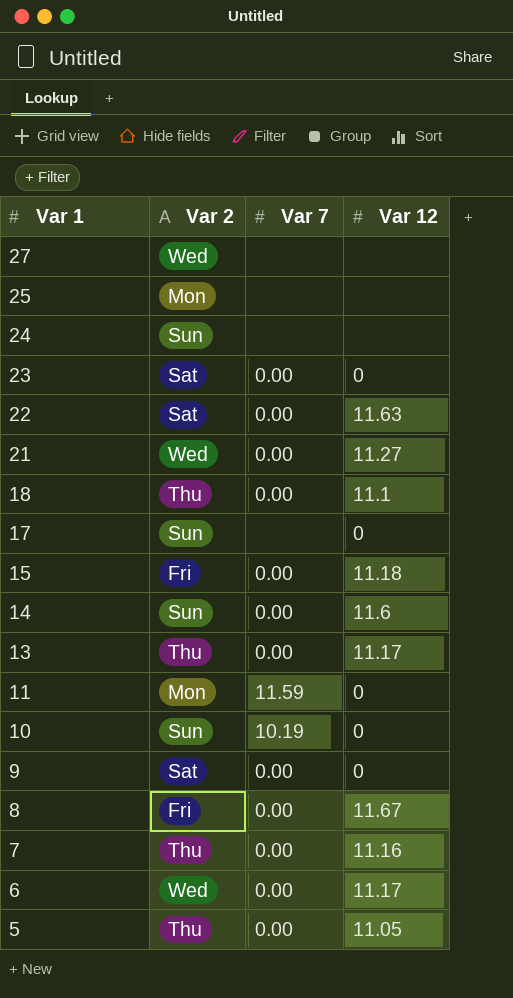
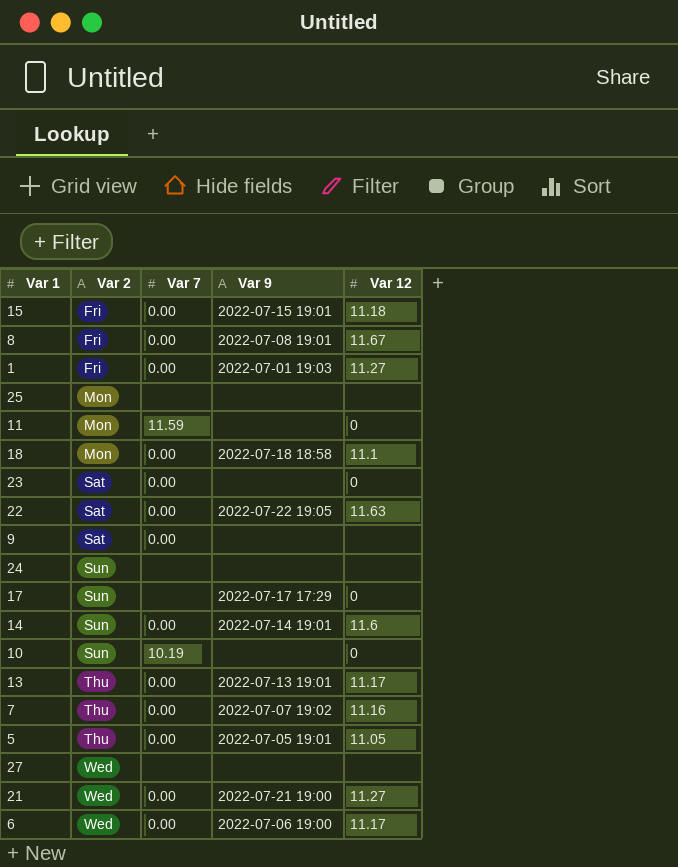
row order: Var 1 descending -> Var 2 ascending
column Var 9 | position: none -> 4
row 1: none -> Fri | 0.00 | 2022-07-01 19:03 | 11.27
18 | Var 2: Thu -> Mon
9 | Var 12: 0 -> none

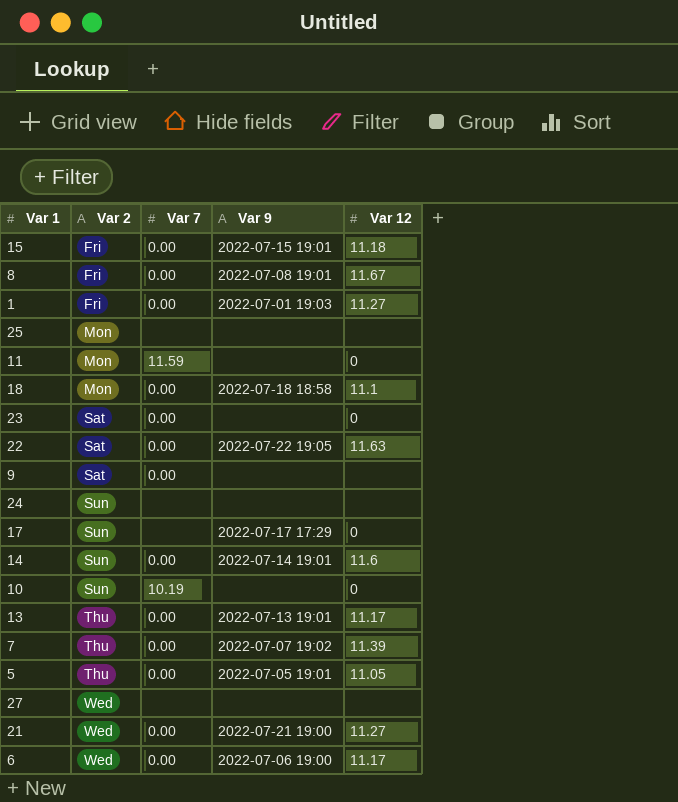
7 | Var 12: 11.16 -> 11.39

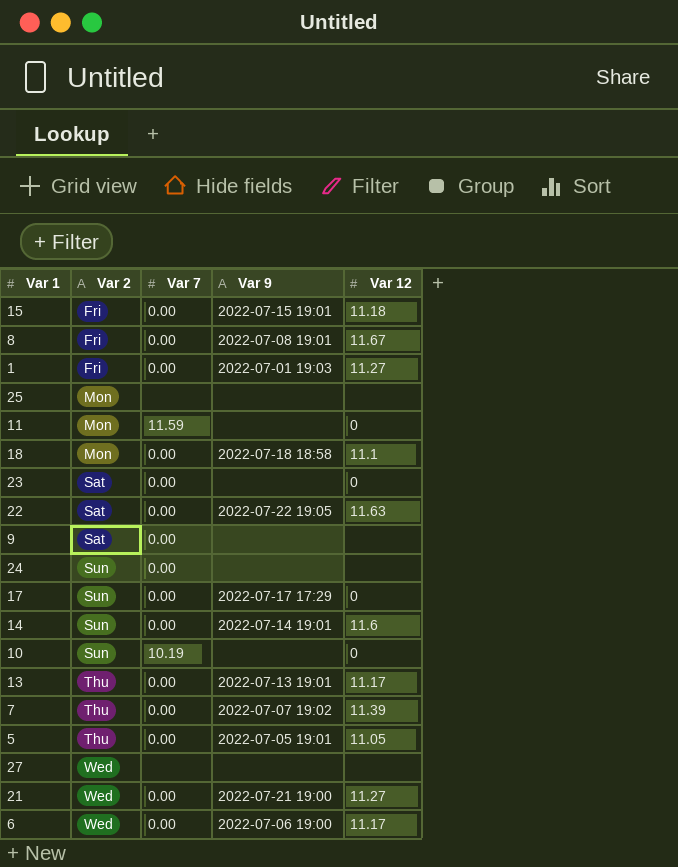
24 | Var 7: none -> 0.00
17 | Var 7: none -> 0.00

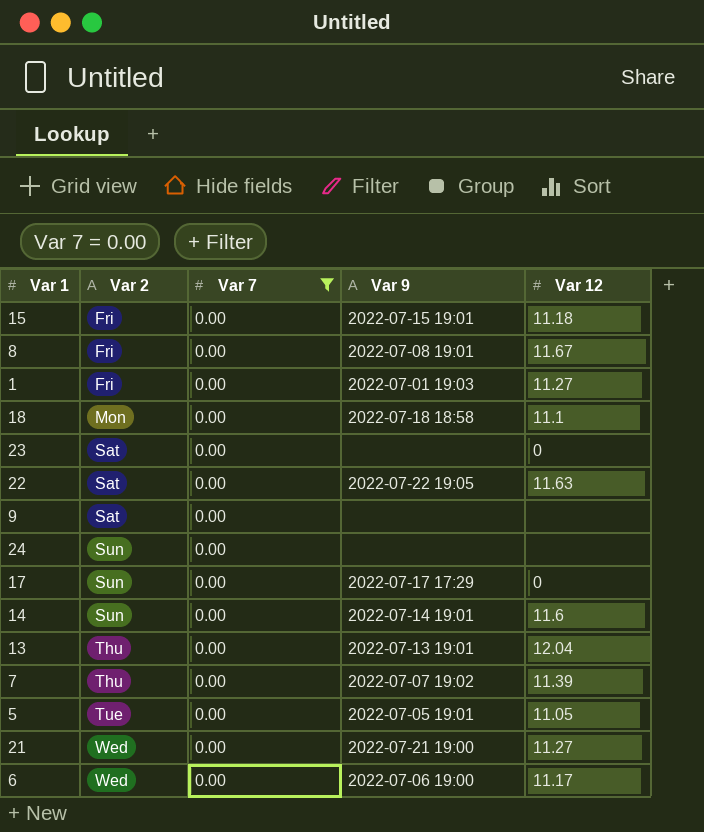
filter: none -> Var 7 = 0.00
13 | Var 12: 11.17 -> 12.04
5 | Var 2: Thu -> Tue

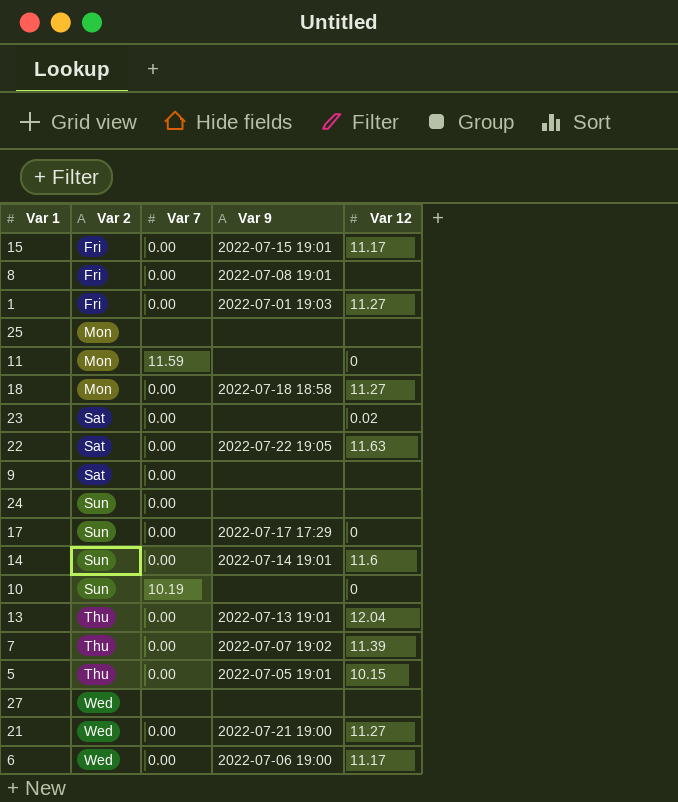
filter: Var 7 = 0.00 -> none
15 | Var 12: 11.18 -> 11.17
8 | Var 12: 11.67 -> none
18 | Var 12: 11.1 -> 11.27
23 | Var 12: 0 -> 0.02
5 | Var 2: Tue -> Thu
5 | Var 12: 11.05 -> 10.15

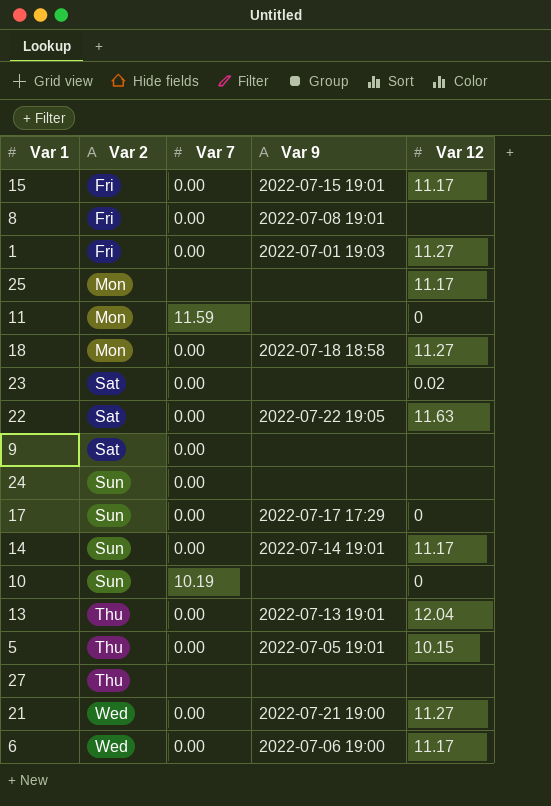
row 7: Thu | 0.00 | 2022-07-07 19:02 | 11.39 -> none
25 | Var 12: none -> 11.17
14 | Var 12: 11.6 -> 11.17
27 | Var 2: Wed -> Thu

